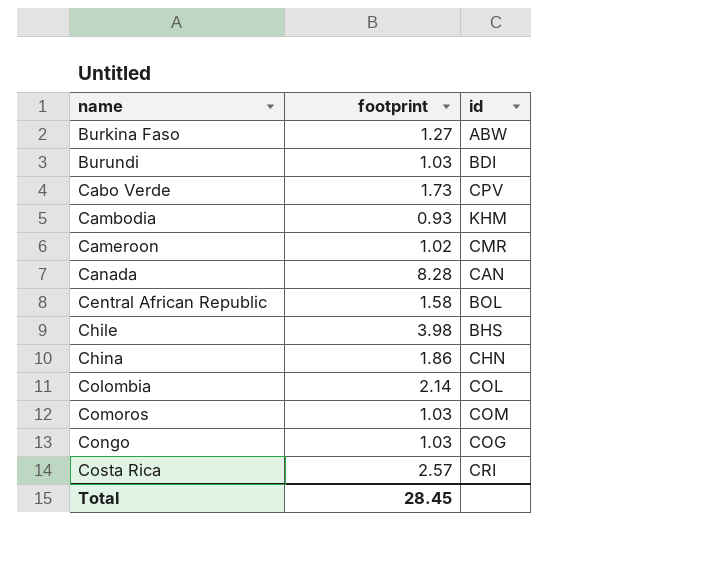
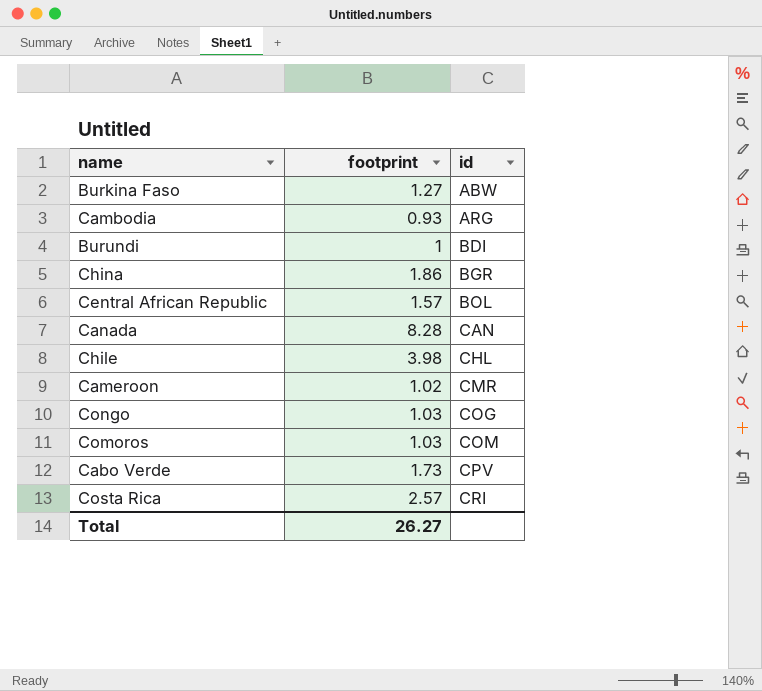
row order: name ascending -> id ascending
row Colombia: 2.14 | COL -> none
Cambodia | id: KHM -> ARG
Burundi | footprint: 1.03 -> 1
China | id: CHN -> BGR
Central African Republic | footprint: 1.58 -> 1.57
Chile | id: BHS -> CHL
Total | footprint: 28.45 -> 26.27

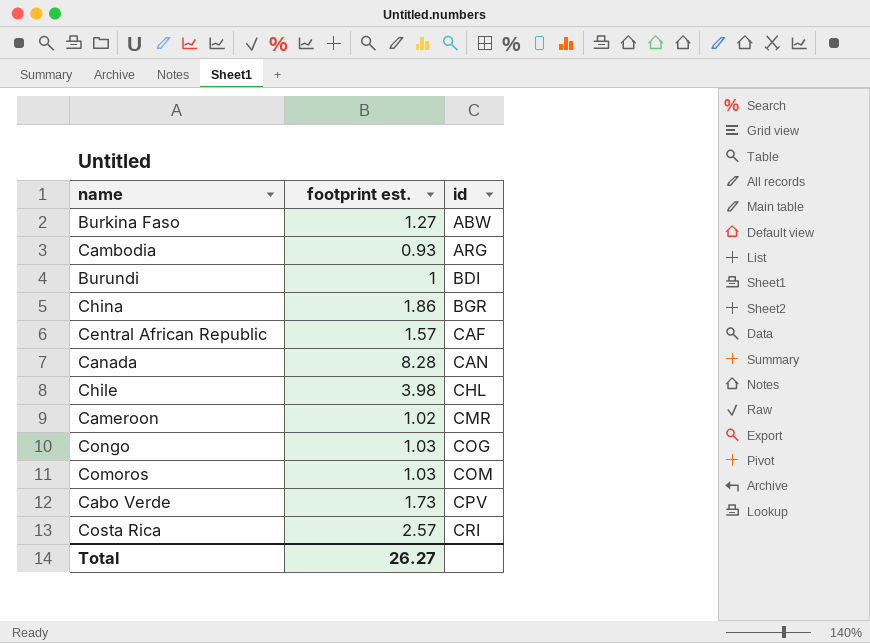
column name: footprint -> footprint est.
Central African Republic | id: BOL -> CAF

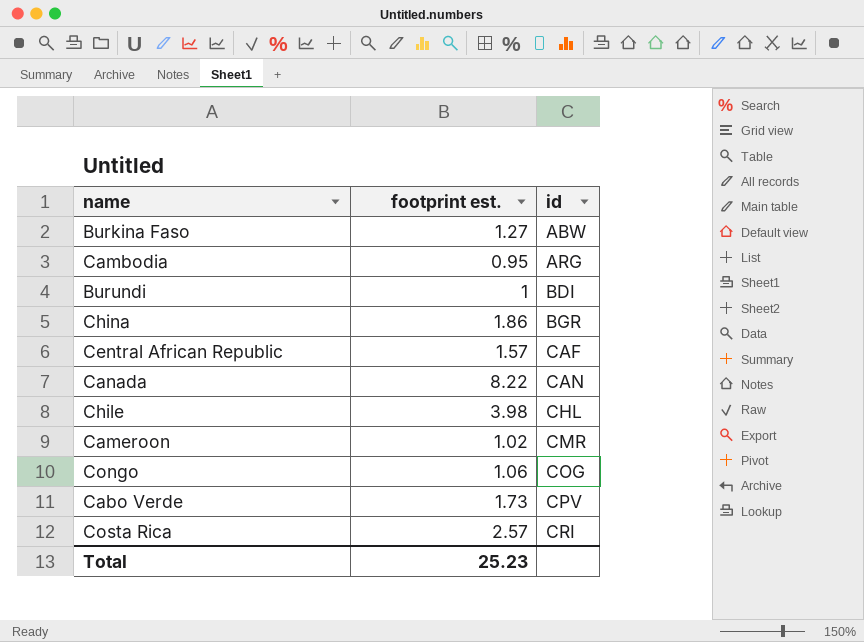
row Comoros: 1.03 | COM -> none
Cambodia | footprint est.: 0.93 -> 0.95
Canada | footprint est.: 8.28 -> 8.22
Congo | footprint est.: 1.03 -> 1.06
Total | footprint est.: 26.27 -> 25.23

